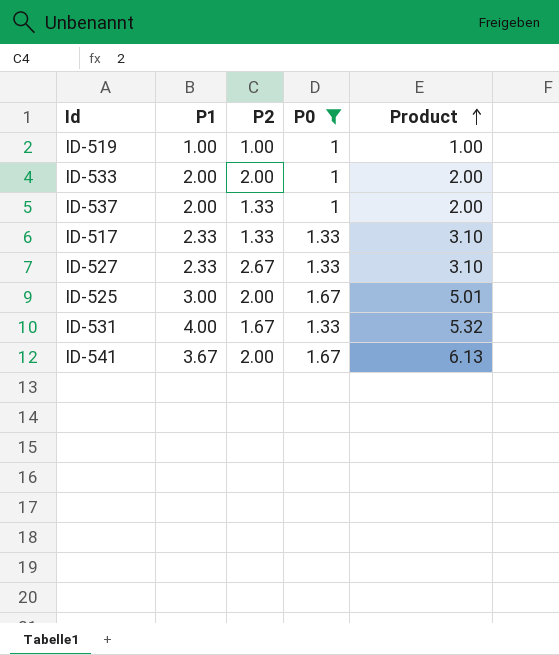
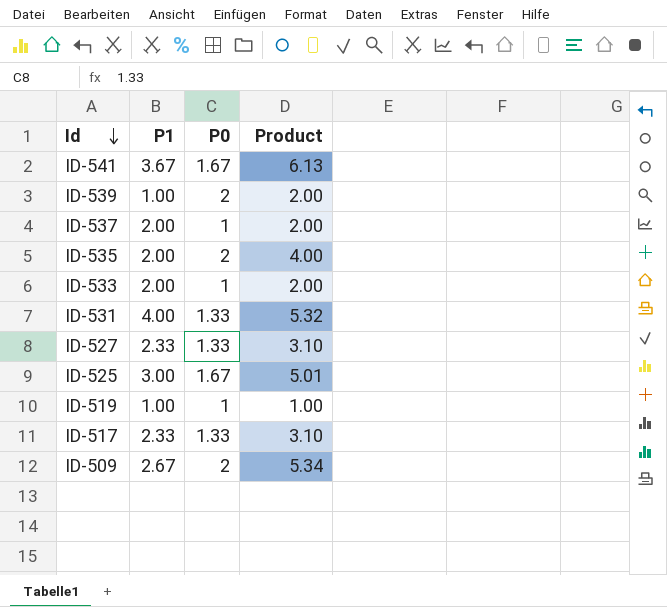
filter: P0 != 2 -> none
row order: Product ascending -> Id descending
column P2 | position: 3 -> none

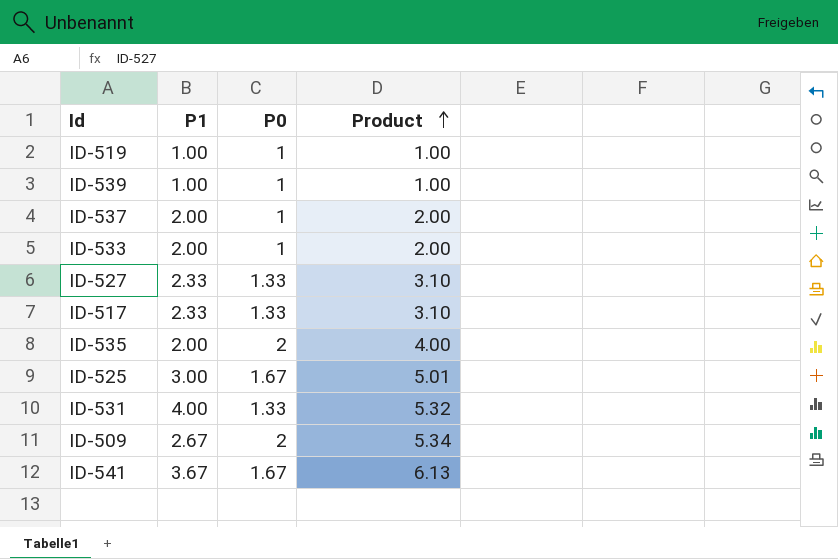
row order: Id descending -> Product ascending
ID-539 | P0: 2 -> 1
ID-539 | Product: 2.00 -> 1.00

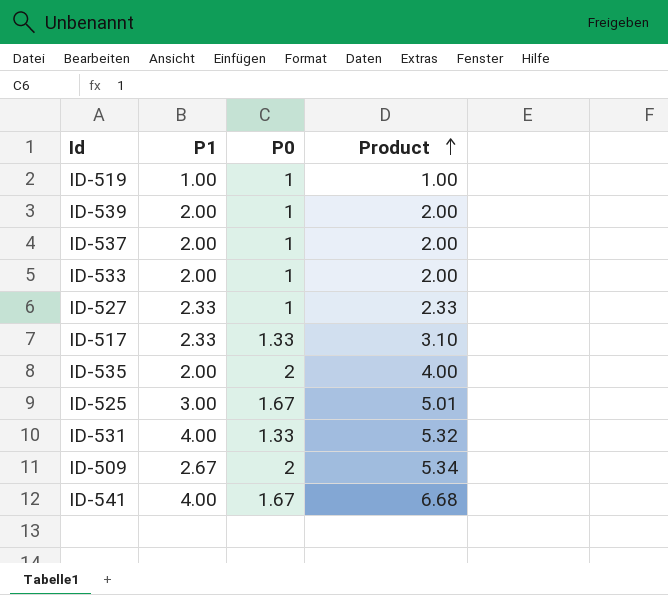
ID-539 | P1: 1.00 -> 2.00
ID-539 | Product: 1.00 -> 2.00
ID-527 | P0: 1.33 -> 1
ID-527 | Product: 3.10 -> 2.33
ID-541 | P1: 3.67 -> 4.00
ID-541 | Product: 6.13 -> 6.68

